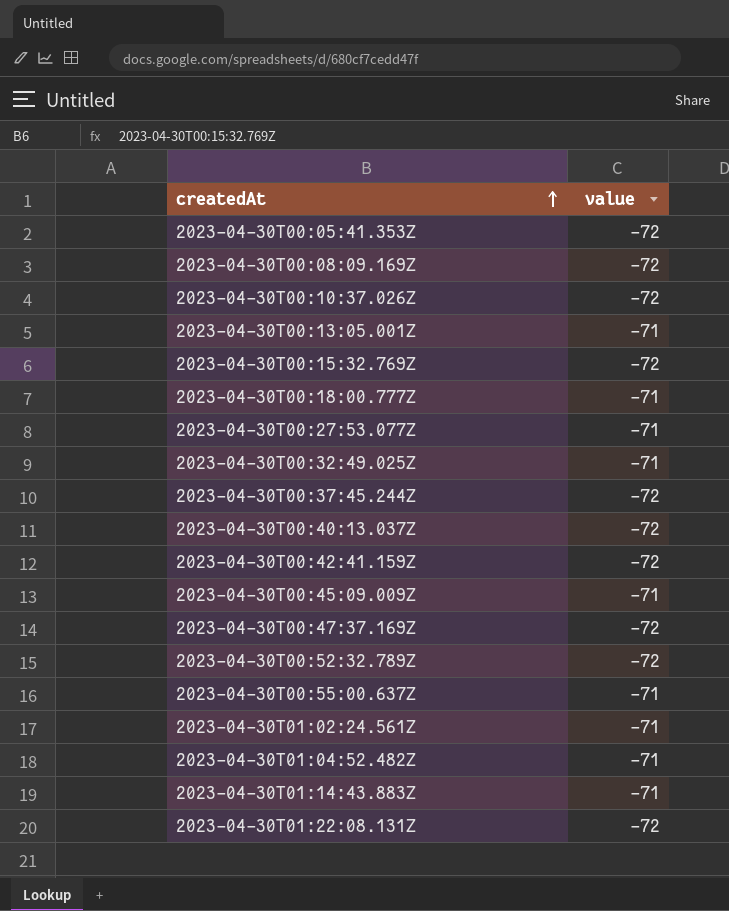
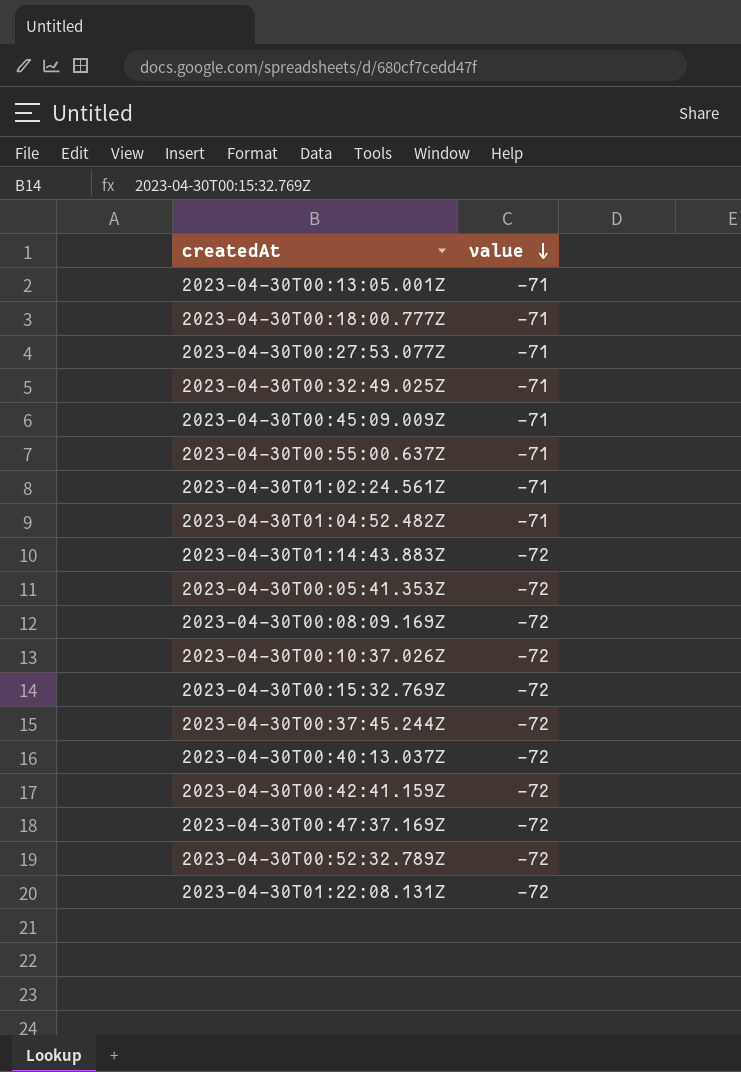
row order: createdAt ascending -> value descending
2023-04-30T01:14:43.883Z | value: -71 -> -72

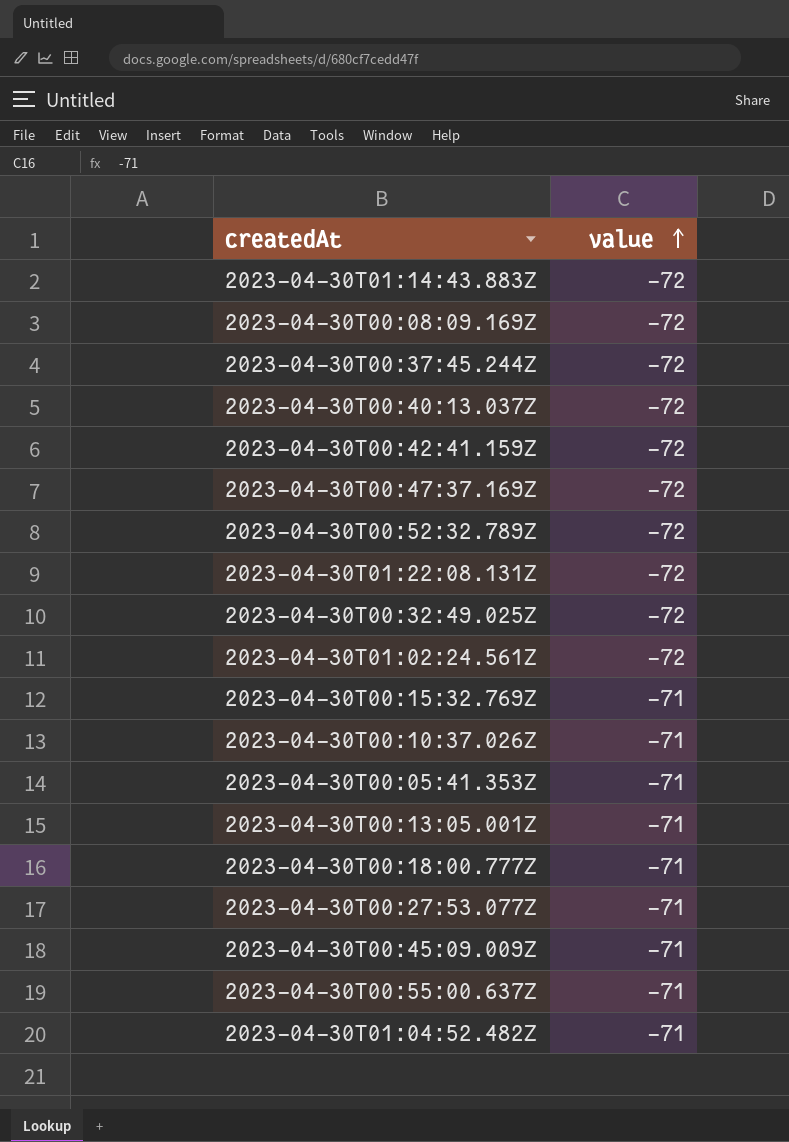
row order: value descending -> value ascending
2023-04-30T00:32:49.025Z | value: -71 -> -72
2023-04-30T01:02:24.561Z | value: -71 -> -72
2023-04-30T00:15:32.769Z | value: -72 -> -71
2023-04-30T00:10:37.026Z | value: -72 -> -71
2023-04-30T00:05:41.353Z | value: -72 -> -71

